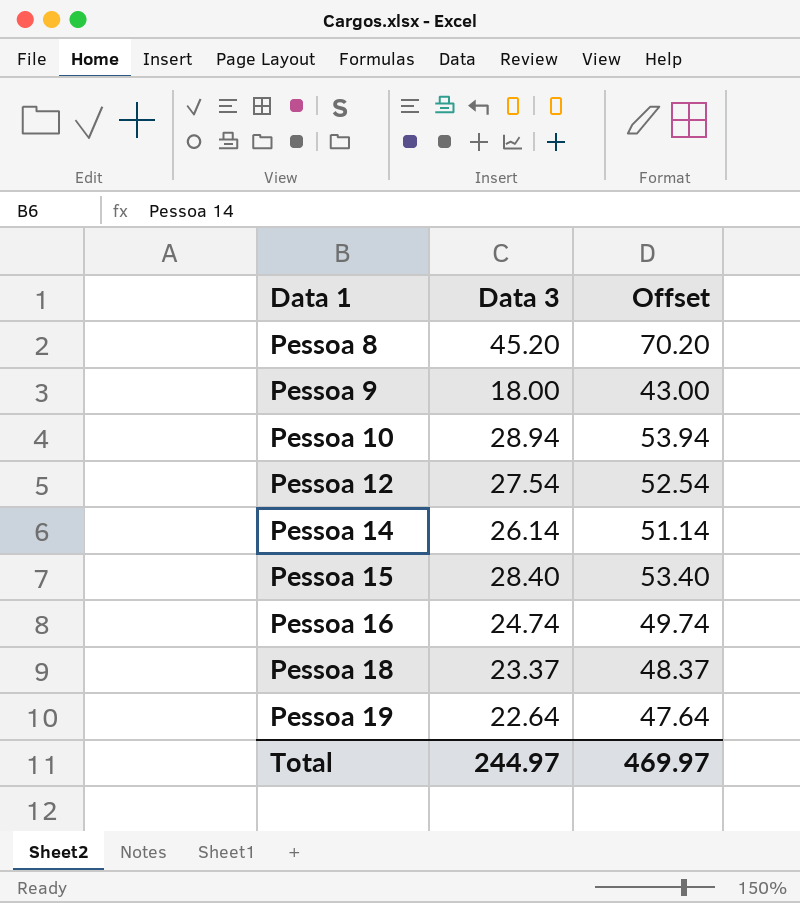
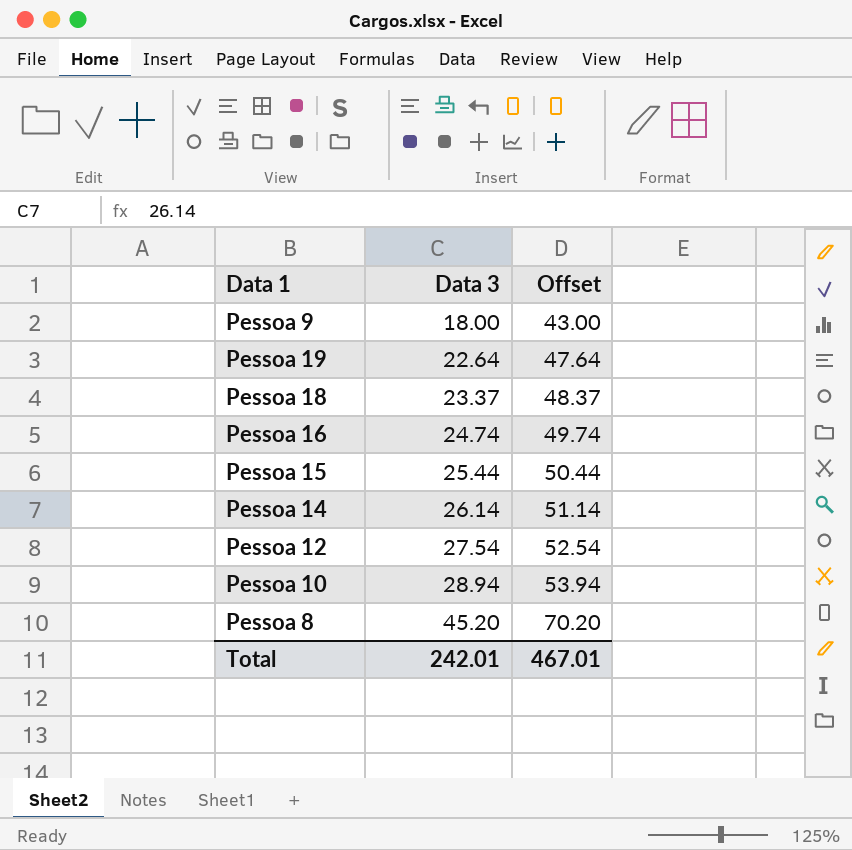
row order: Data 1 ascending -> Data 3 ascending
Pessoa 15 | Data 3: 28.40 -> 25.44
Pessoa 15 | Offset: 53.40 -> 50.44
Total | Data 3: 244.97 -> 242.01
Total | Offset: 469.97 -> 467.01

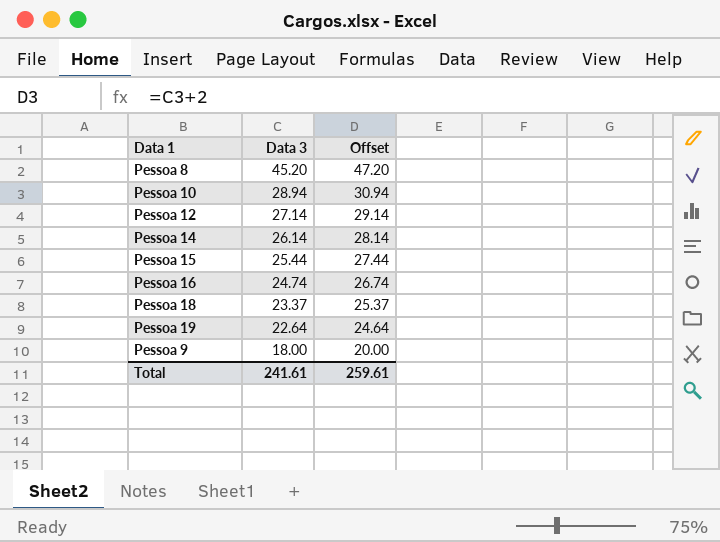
row order: Data 3 ascending -> Data 3 descending
column Offset | formula: [Data 3] + 25 -> [Data 3] + 2
Pessoa 12 | Data 3: 27.54 -> 27.14
Total | Data 3: 242.01 -> 241.61
Total | Offset: 467.01 -> 259.61

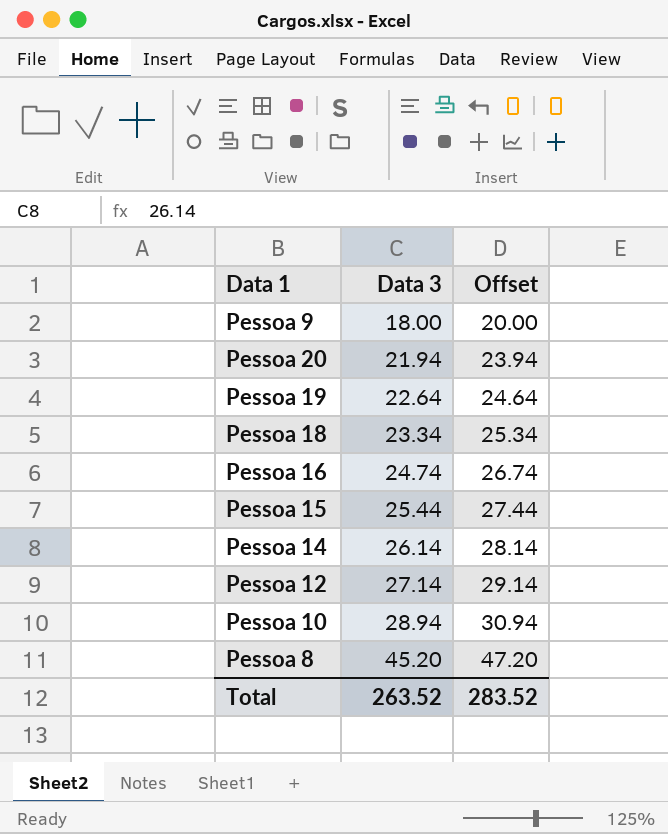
row order: Data 3 descending -> Data 3 ascending
row Pessoa 20: none -> 21.94 | 23.94
Pessoa 18 | Data 3: 23.37 -> 23.34
Pessoa 18 | Offset: 25.37 -> 25.34
Total | Data 3: 241.61 -> 263.52
Total | Offset: 259.61 -> 283.52

